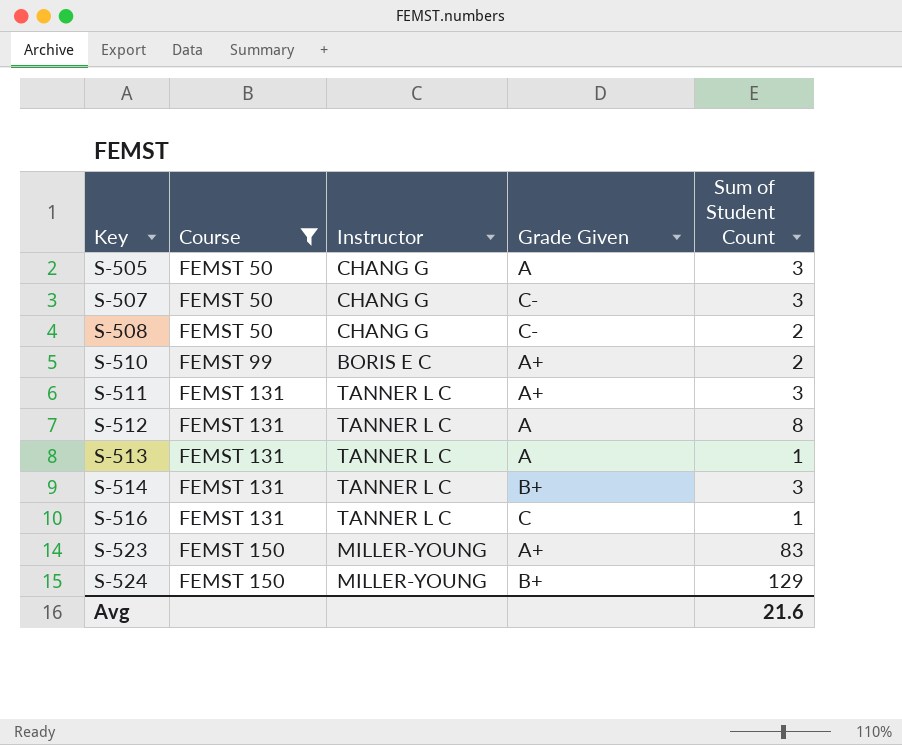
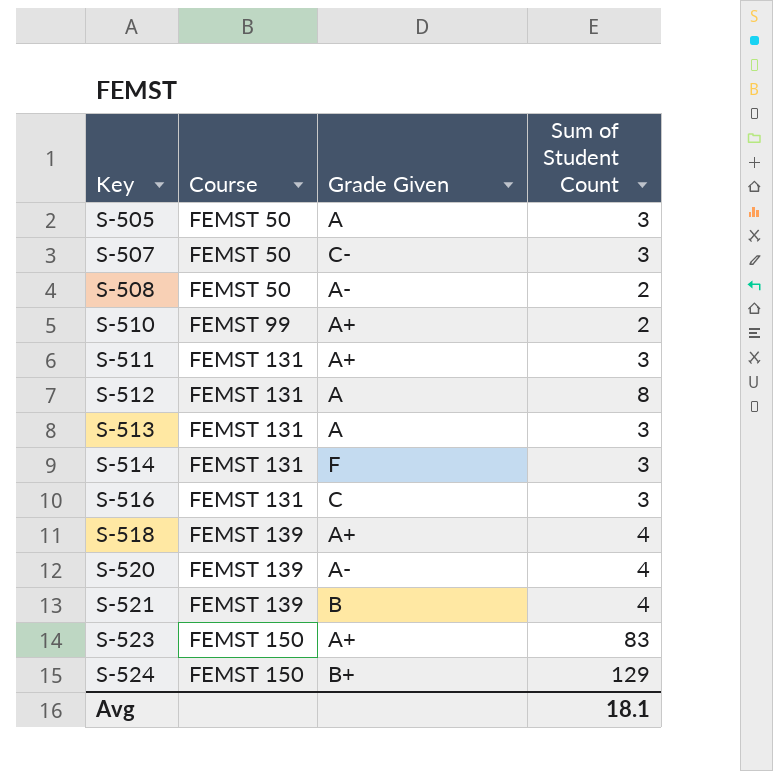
filter: Course != FEMST 139 -> none
column Instructor | position: 3 -> none
S-508 | Grade Given: C- -> A-
S-513 | Sum of Student Count: 1 -> 3
S-514 | Grade Given: B+ -> F
S-516 | Sum of Student Count: 1 -> 3
Avg | Sum of Student Count: 21.6 -> 18.1

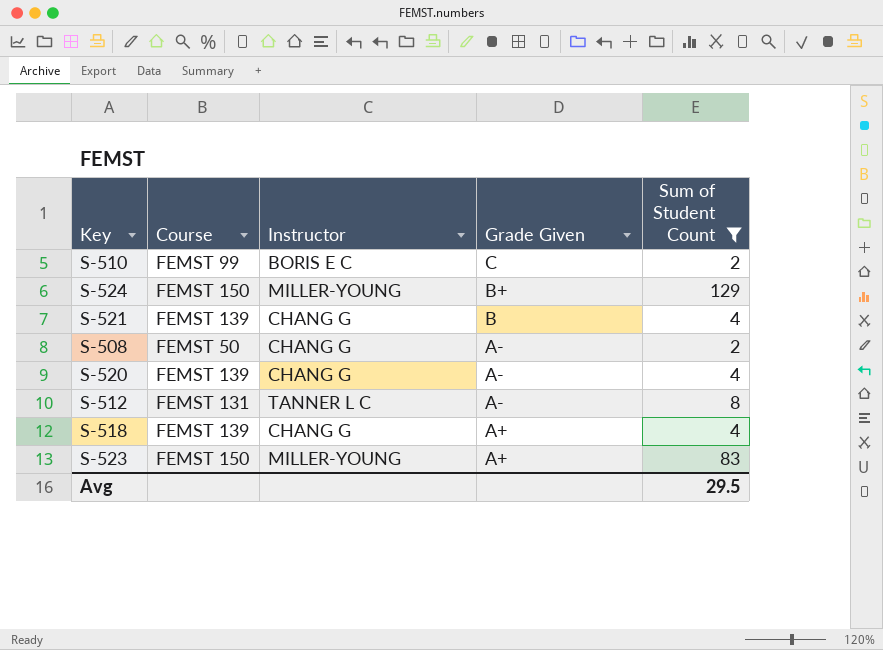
filter: none -> Sum of Student Count != 3
row order: Key ascending -> Grade Given descending
column Instructor | position: none -> 3
S-510 | Grade Given: A+ -> C
S-512 | Grade Given: A -> A-
Avg | Sum of Student Count: 18.1 -> 29.5

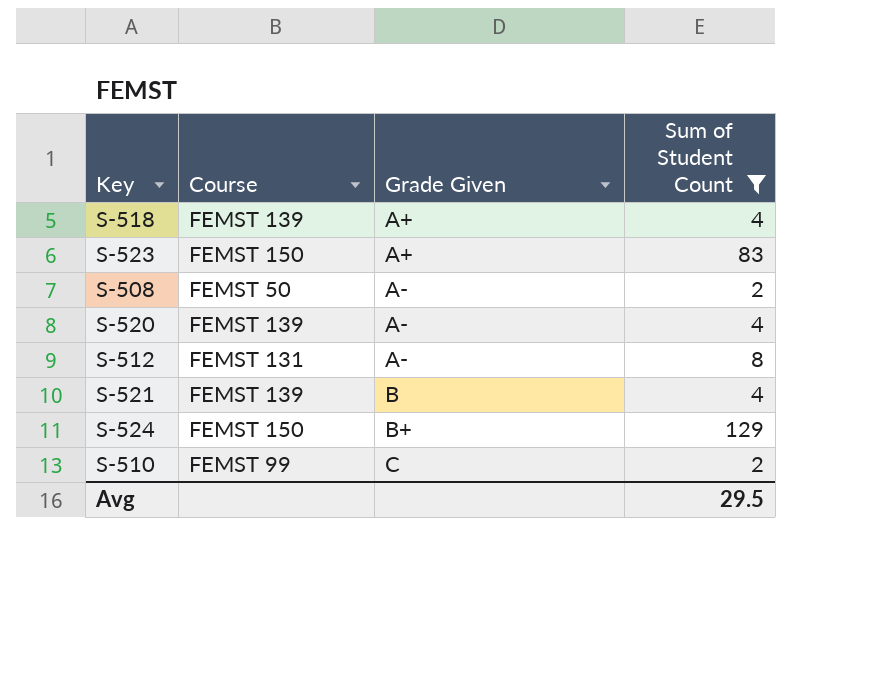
row order: Grade Given descending -> Grade Given ascending
column Instructor | position: 3 -> none

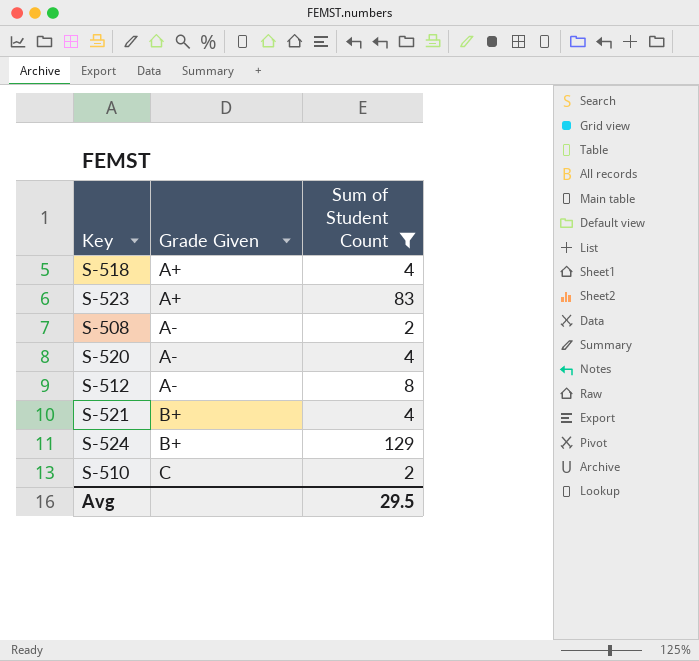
column Course | position: 2 -> none
S-521 | Grade Given: B -> B+

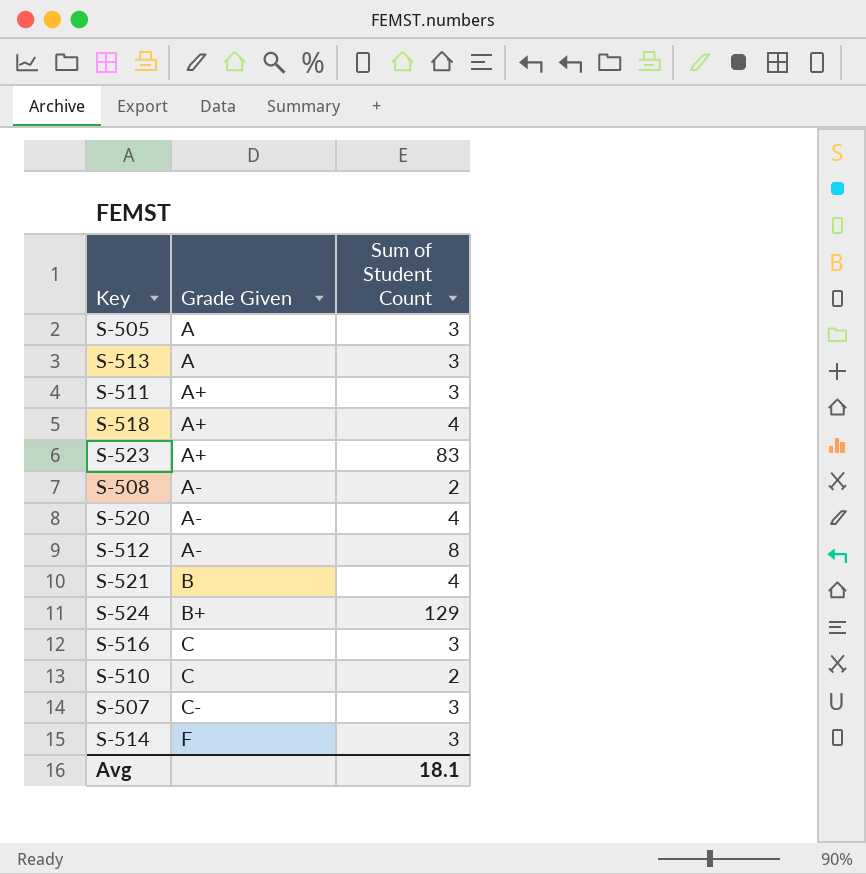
filter: Sum of Student Count != 3 -> none
S-521 | Grade Given: B+ -> B
Avg | Sum of Student Count: 29.5 -> 18.1

